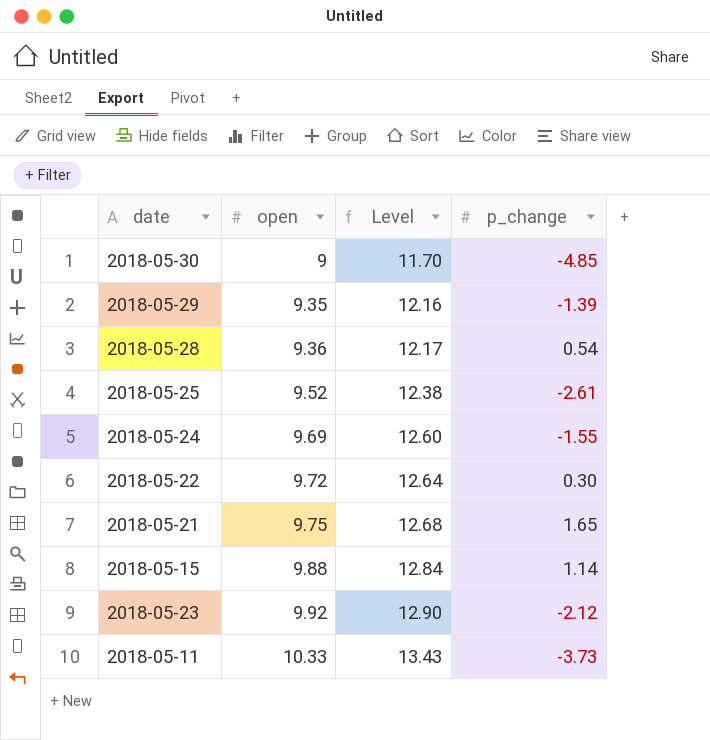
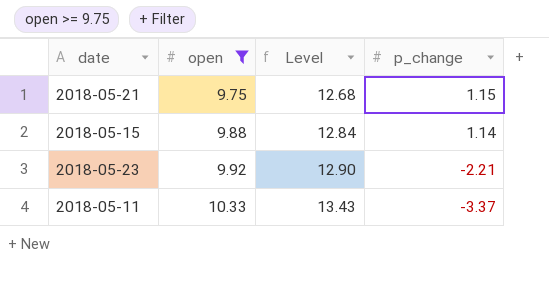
filter: none -> open >= 9.75
2018-05-21 | p_change: 1.65 -> 1.15
2018-05-23 | p_change: -2.12 -> -2.21
2018-05-11 | p_change: -3.73 -> -3.37

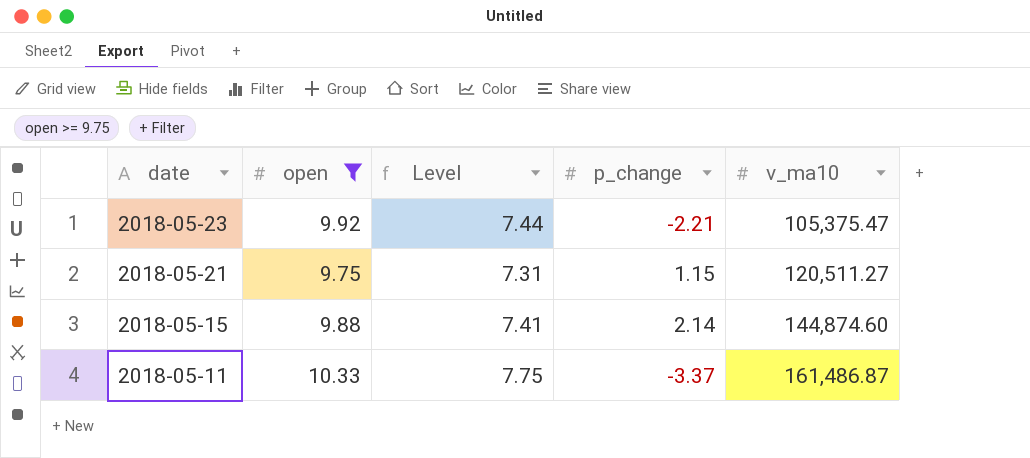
row order: open ascending -> date descending
column Level | formula: [open] * 1.3 -> [open] * 0.75
column v_ma10 | position: none -> 5
2018-05-15 | p_change: 1.14 -> 2.14

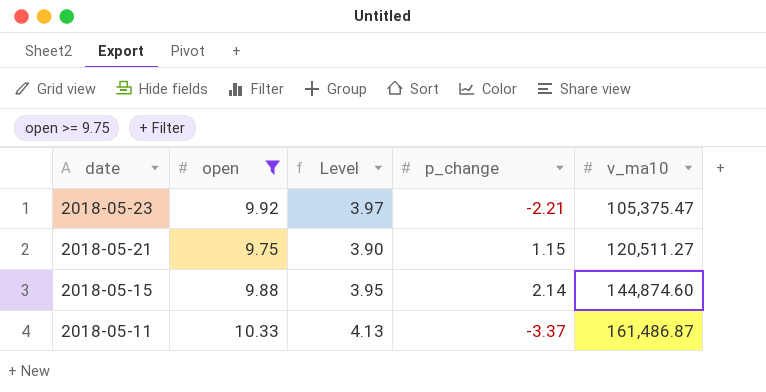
column Level | formula: [open] * 0.75 -> [open] * 0.4

